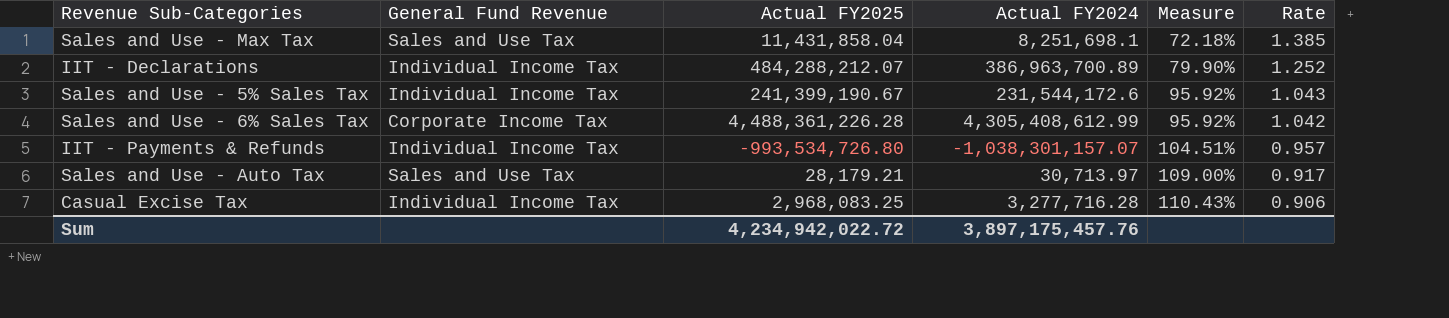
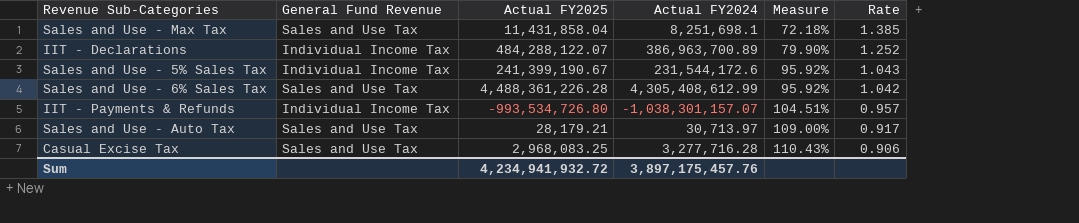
IIT - Declarations | Actual FY2025: 484,288,212.07 -> 484,288,122.07
Sales and Use - 6% Sales Tax | General Fund Revenue: Corporate Income Tax -> Sales and Use Tax
Casual Excise Tax | General Fund Revenue: Individual Income Tax -> Sales and Use Tax
Sum | Actual FY2025: 4,234,942,022.72 -> 4,234,941,932.72

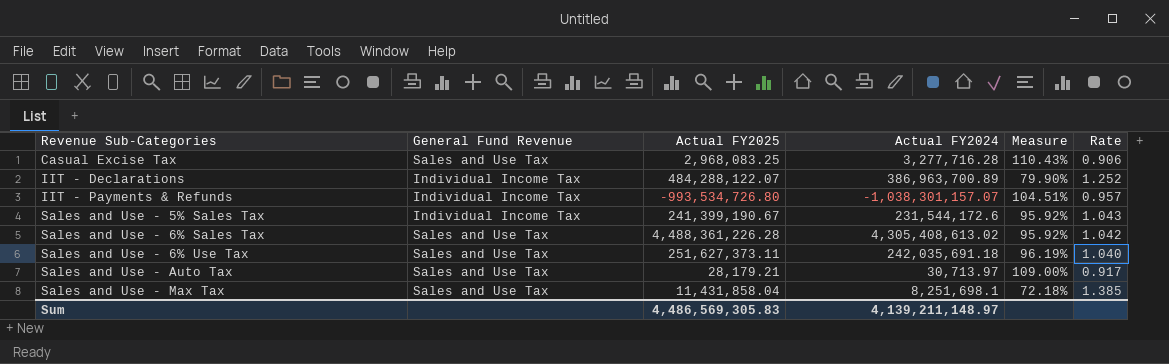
row order: Measure ascending -> Revenue Sub-Categories ascending
Sales and Use - 6% Sales Tax | Actual FY2024: 4,305,408,612.99 -> 4,305,408,613.02
row Sales and Use - 6% Use Tax: none -> Sales and Use Tax | 251,627,373.11 | 242,035,691.18 | 96.19% | 1.040
Sum | Actual FY2025: 4,234,941,932.72 -> 4,486,569,305.83
Sum | Actual FY2024: 3,897,175,457.76 -> 4,139,211,148.97

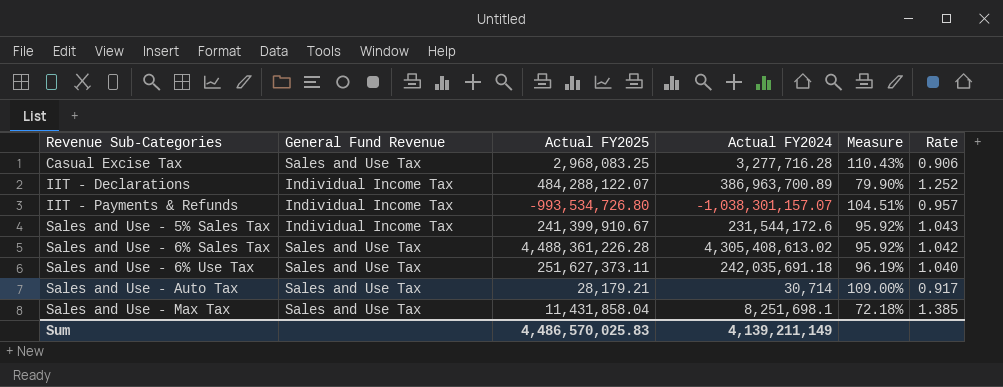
Sales and Use - 5% Sales Tax | Actual FY2025: 241,399,190.67 -> 241,399,910.67
Sales and Use - Auto Tax | Actual FY2024: 30,713.97 -> 30,714
Sum | Actual FY2025: 4,486,569,305.83 -> 4,486,570,025.83
Sum | Actual FY2024: 4,139,211,148.97 -> 4,139,211,149

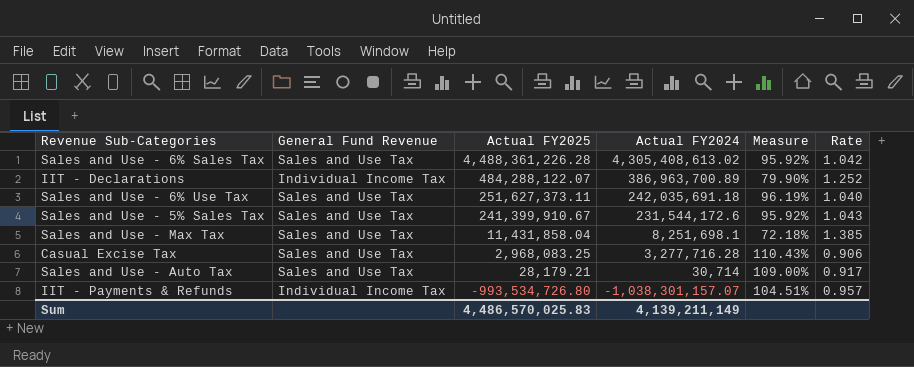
row order: Revenue Sub-Categories ascending -> Actual FY2025 descending
Sales and Use - 5% Sales Tax | General Fund Revenue: Individual Income Tax -> Sales and Use Tax

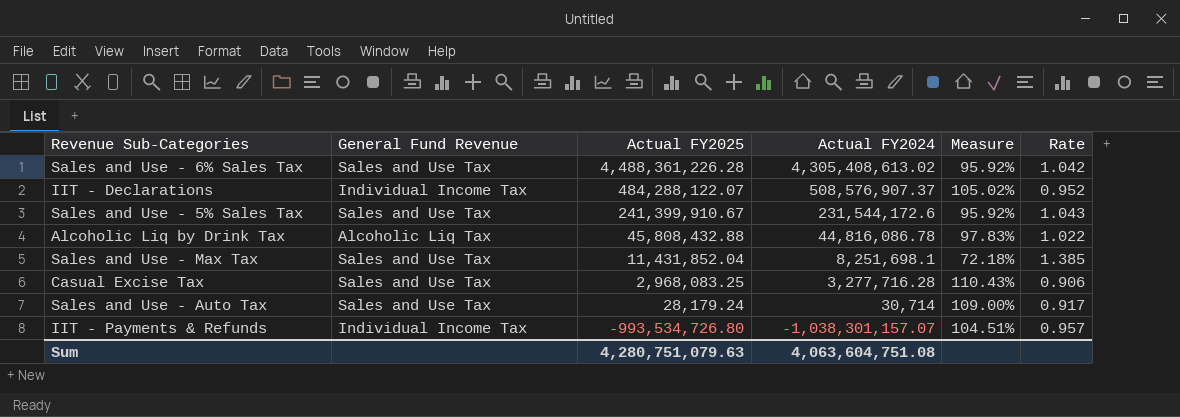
row Sales and Use - 6% Use Tax: Sales and Use Tax | 251,627,373.11 | 242,035,691.18 | 96.19% | 1.040 -> none
IIT - Declarations | Actual FY2024: 386,963,700.89 -> 508,576,907.37
IIT - Declarations | Measure: 79.90% -> 105.02%
IIT - Declarations | Rate: 1.252 -> 0.952
row Alcoholic Liq by Drink Tax: none -> Alcoholic Liq Tax | 45,808,432.88 | 44,816,086.78 | 97.83% | 1.022
Sales and Use - Max Tax | Actual FY2025: 11,431,858.04 -> 11,431,852.04
Sales and Use - Auto Tax | Actual FY2025: 28,179.21 -> 28,179.24
Sum | Actual FY2025: 4,486,570,025.83 -> 4,280,751,079.63
Sum | Actual FY2024: 4,139,211,149 -> 4,063,604,751.08

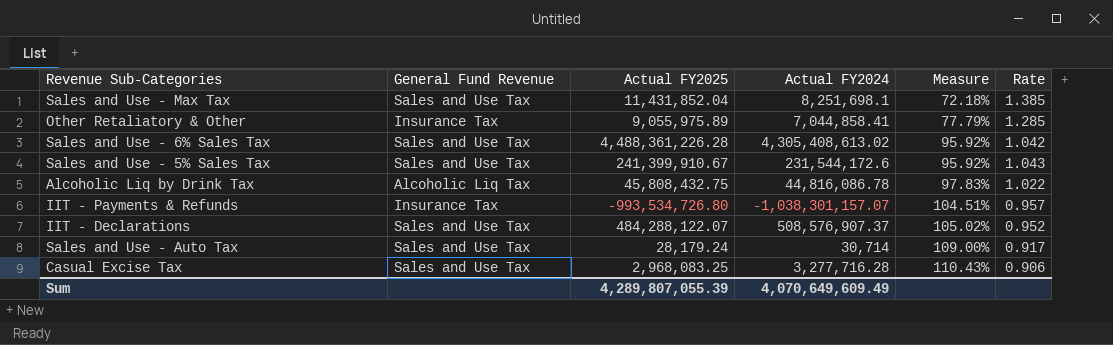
row order: Actual FY2025 descending -> Measure ascending
row Other Retaliatory & Other: none -> Insurance Tax | 9,055,975.89 | 7,044,858.41 | 77.79% | 1.285
Alcoholic Liq by Drink Tax | Actual FY2025: 45,808,432.88 -> 45,808,432.75
IIT - Payments & Refunds | General Fund Revenue: Individual Income Tax -> Insurance Tax
IIT - Declarations | General Fund Revenue: Individual Income Tax -> Sales and Use Tax
Sum | Actual FY2025: 4,280,751,079.63 -> 4,289,807,055.39
Sum | Actual FY2024: 4,063,604,751.08 -> 4,070,649,609.49

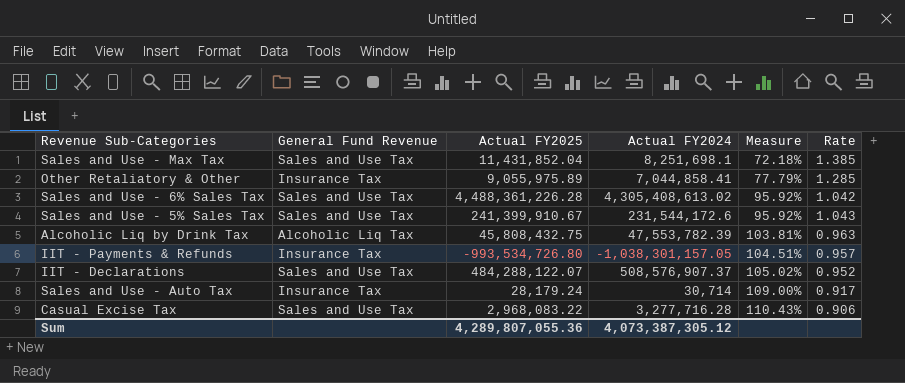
Alcoholic Liq by Drink Tax | Actual FY2024: 44,816,086.78 -> 47,553,782.39
Alcoholic Liq by Drink Tax | Measure: 97.83% -> 103.81%
Alcoholic Liq by Drink Tax | Rate: 1.022 -> 0.963
IIT - Payments & Refunds | Actual FY2024: -1,038,301,157.07 -> -1,038,301,157.05
Sales and Use - Auto Tax | General Fund Revenue: Sales and Use Tax -> Insurance Tax
Casual Excise Tax | Actual FY2025: 2,968,083.25 -> 2,968,083.22
Sum | Actual FY2025: 4,289,807,055.39 -> 4,289,807,055.36
Sum | Actual FY2024: 4,070,649,609.49 -> 4,073,387,305.12

